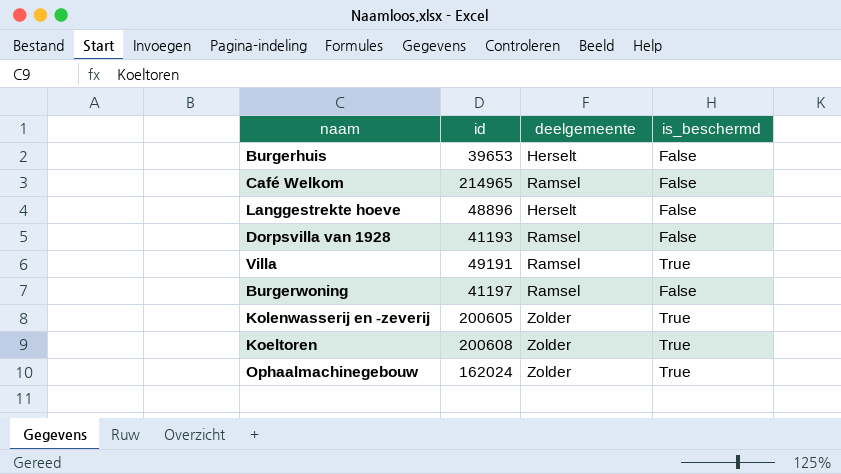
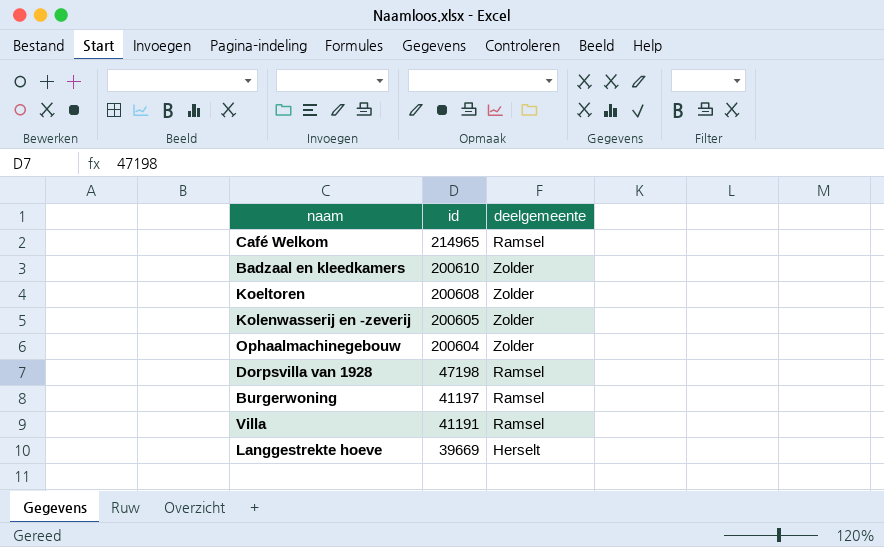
row order: none -> id descending
column is_beschermd | position: 4 -> none
row Burgerhuis: 39653 | Herselt | False -> none
row Badzaal en kleedkamers: none -> 200610 | Zolder
Ophaalmachinegebouw | id: 162024 -> 200604
Dorpsvilla van 1928 | id: 41193 -> 47198
Villa | id: 49191 -> 41191
Langgestrekte hoeve | id: 48896 -> 39669

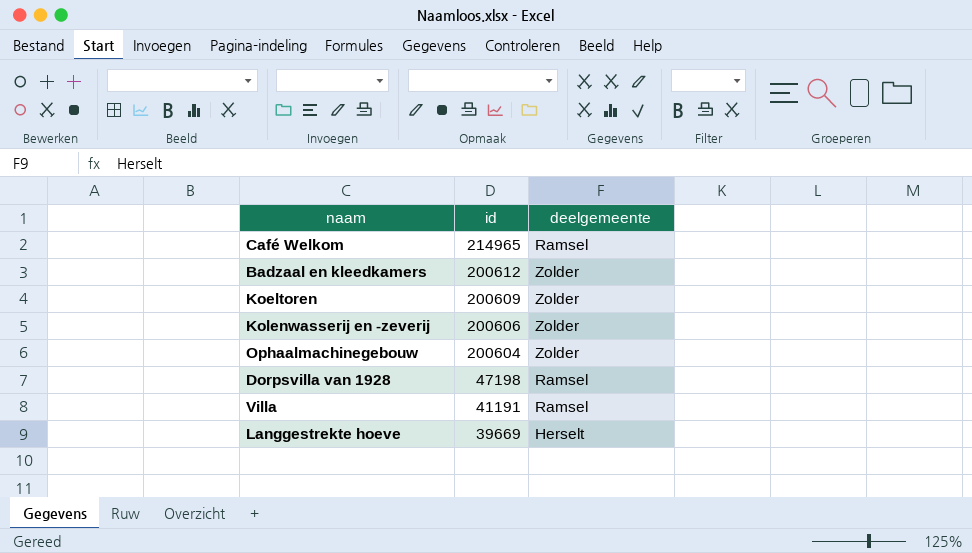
row Burgerwoning: 41197 | Ramsel -> none
Badzaal en kleedkamers | id: 200610 -> 200612
Koeltoren | id: 200608 -> 200609
Kolenwasserij en -zeverij | id: 200605 -> 200606

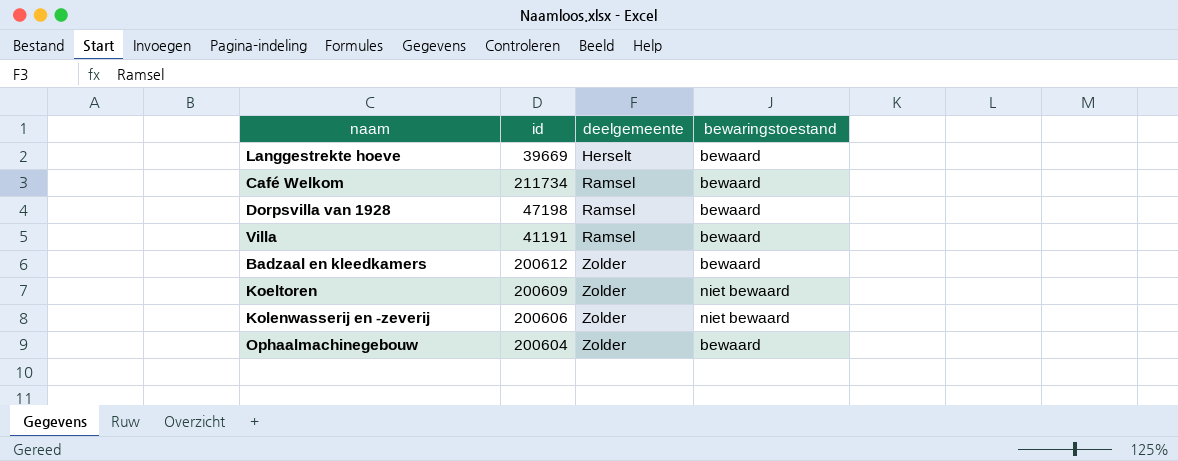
row order: id descending -> deelgemeente ascending
column bewaringstoestand | position: none -> 4
Café Welkom | id: 214965 -> 211734

